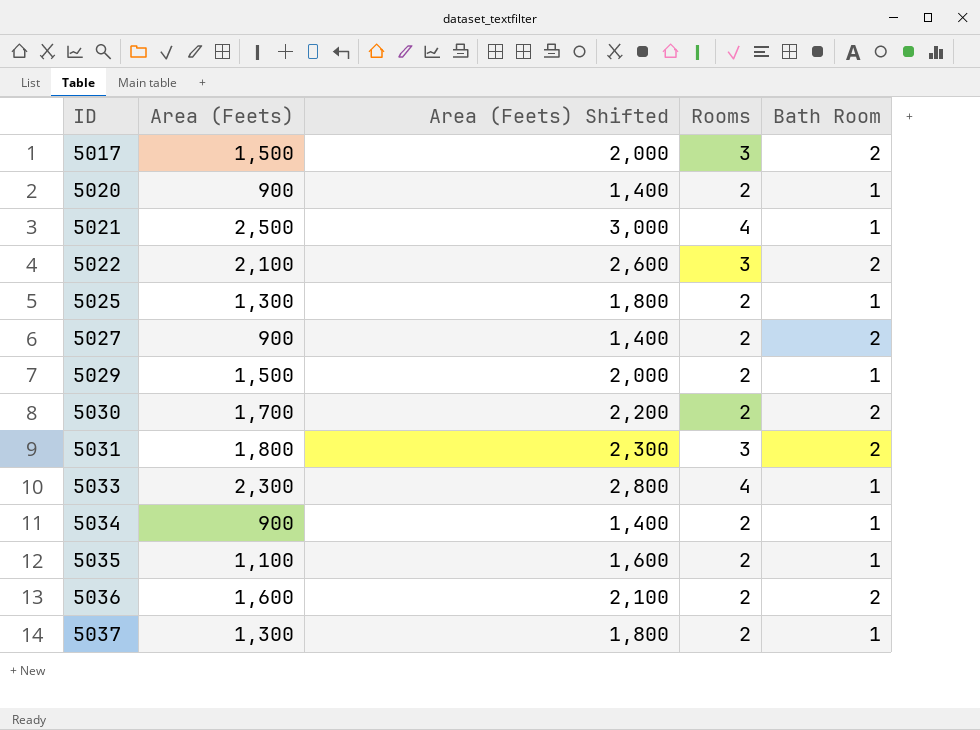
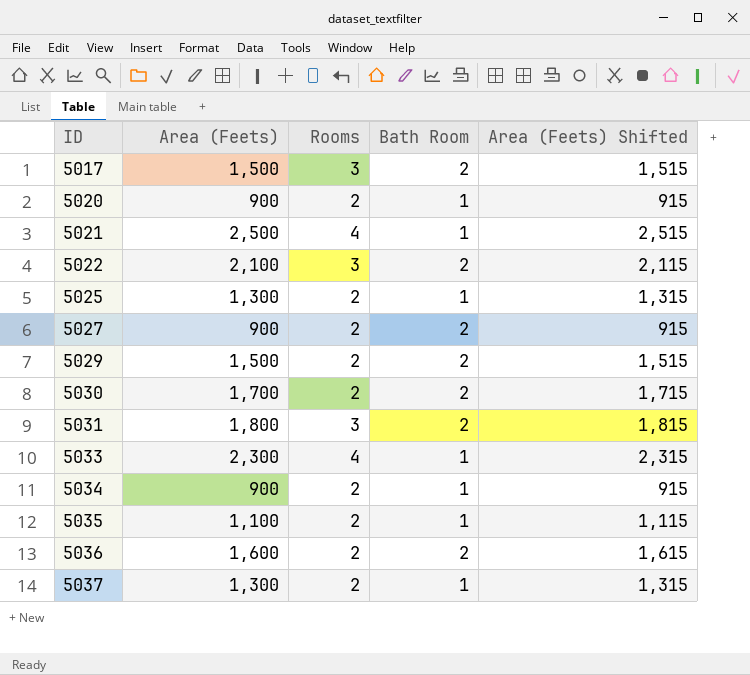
column Area (Feets) Shifted | formula: [Area (Feets)] + 500 -> [Area (Feets)] + 15
column Area (Feets) Shifted | position: 3 -> 5
5029 | Bath Room: 1 -> 2

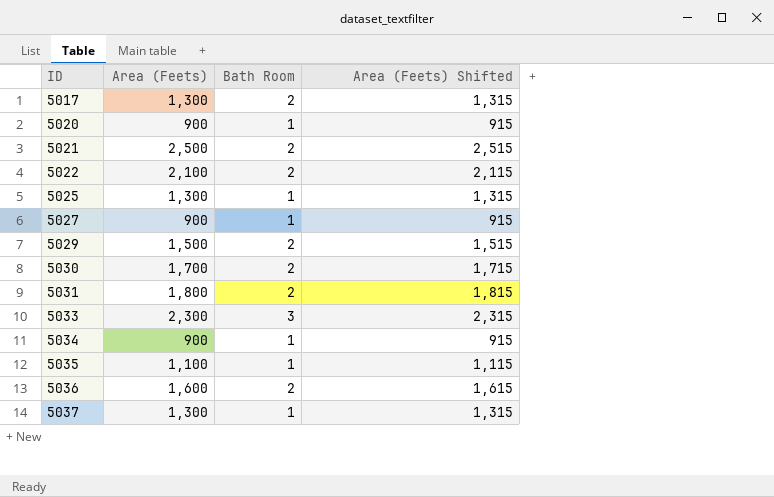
column Rooms | position: 3 -> none
5017 | Area (Feets): 1,500 -> 1,300
5017 | Area (Feets) Shifted: 1,515 -> 1,315
5021 | Bath Room: 1 -> 2
5027 | Bath Room: 2 -> 1
5033 | Bath Room: 1 -> 3

